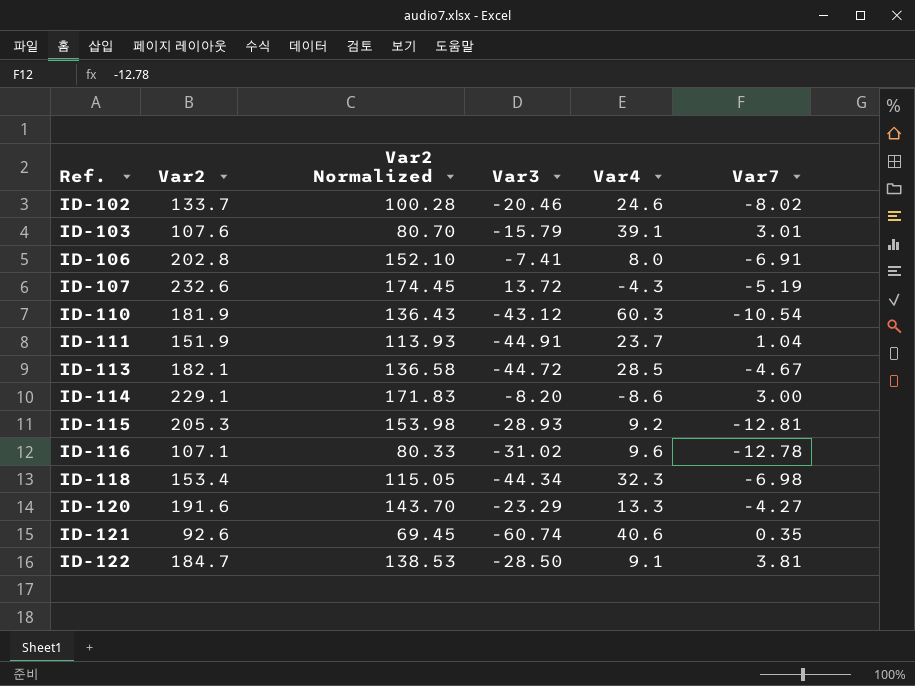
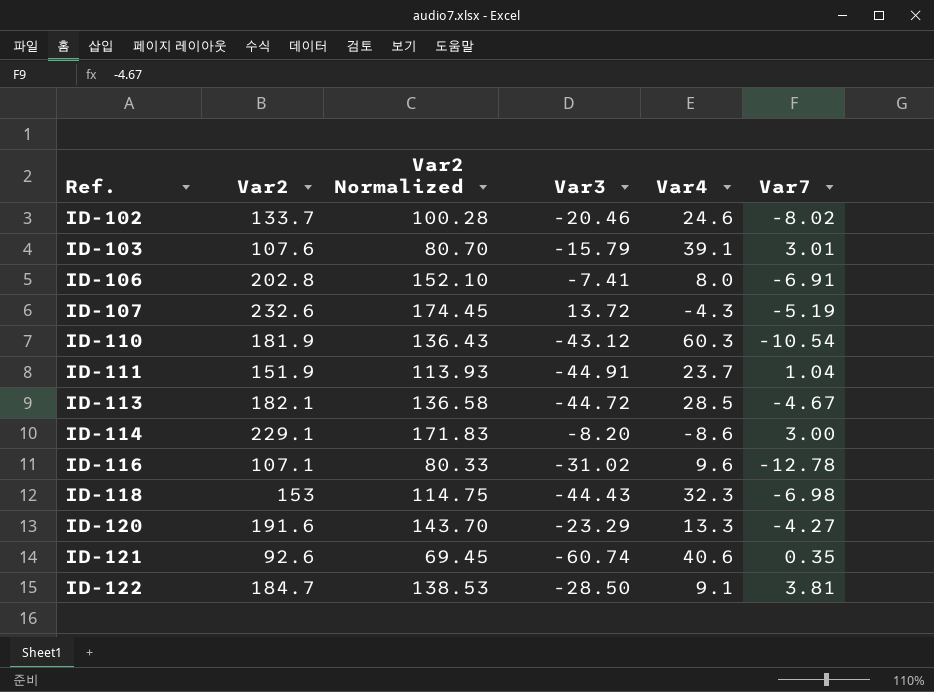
row ID-115: 205.3 | 153.98 | -28.93 | 9.2 | -12.81 -> none
ID-118 | Var2: 153.4 -> 153
ID-118 | Var2 Normalized: 115.05 -> 114.75
ID-118 | Var3: -44.34 -> -44.43

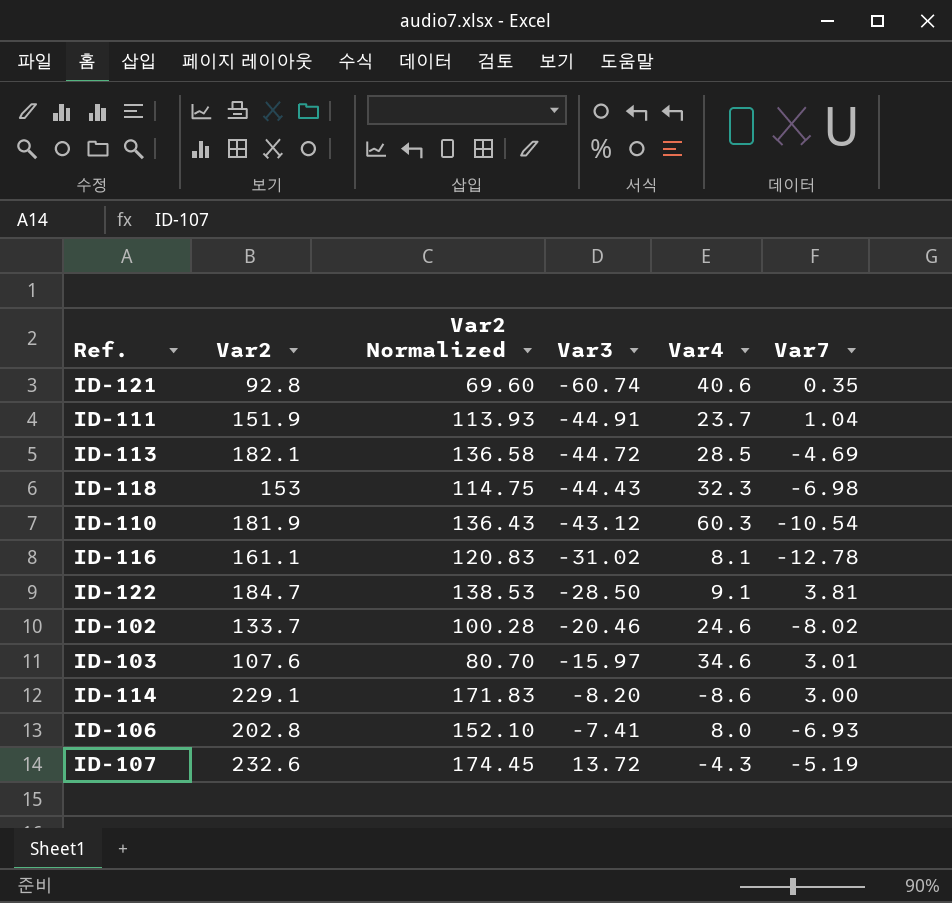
row order: Ref. ascending -> Var3 ascending
row ID-120: 191.6 | 143.70 | -23.29 | 13.3 | -4.27 -> none
ID-121 | Var2: 92.6 -> 92.8
ID-121 | Var2 Normalized: 69.45 -> 69.60
ID-113 | Var7: -4.67 -> -4.69
ID-116 | Var2: 107.1 -> 161.1
ID-116 | Var2 Normalized: 80.33 -> 120.83
ID-116 | Var4: 9.6 -> 8.1
ID-103 | Var3: -15.79 -> -15.97
ID-103 | Var4: 39.1 -> 34.6
ID-106 | Var7: -6.91 -> -6.93

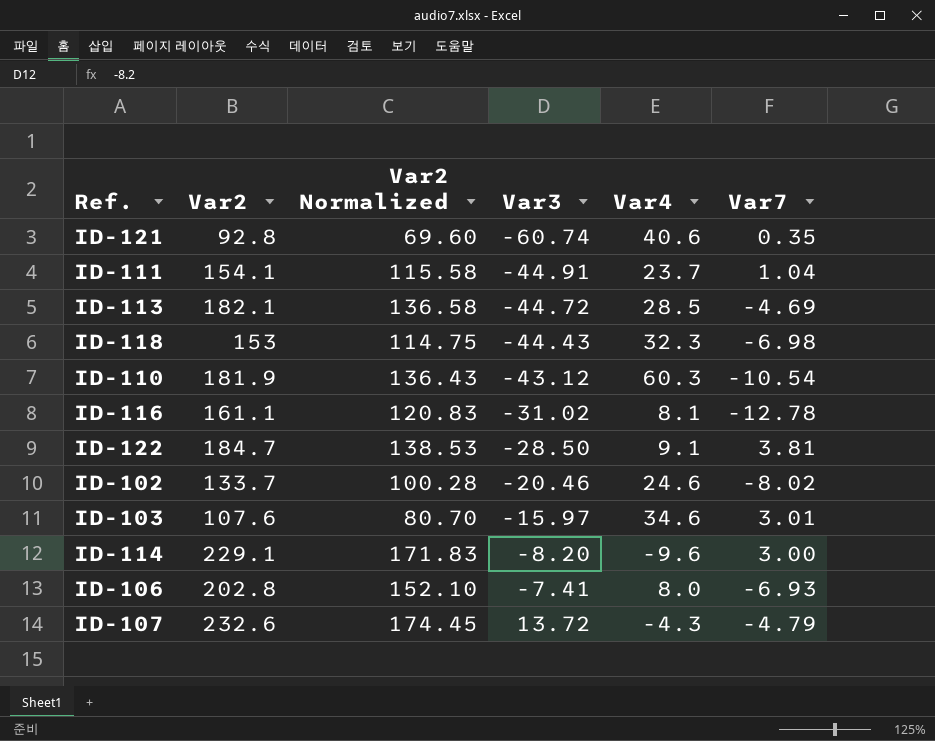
ID-111 | Var2: 151.9 -> 154.1
ID-111 | Var2 Normalized: 113.93 -> 115.58
ID-114 | Var4: -8.6 -> -9.6
ID-107 | Var7: -5.19 -> -4.79

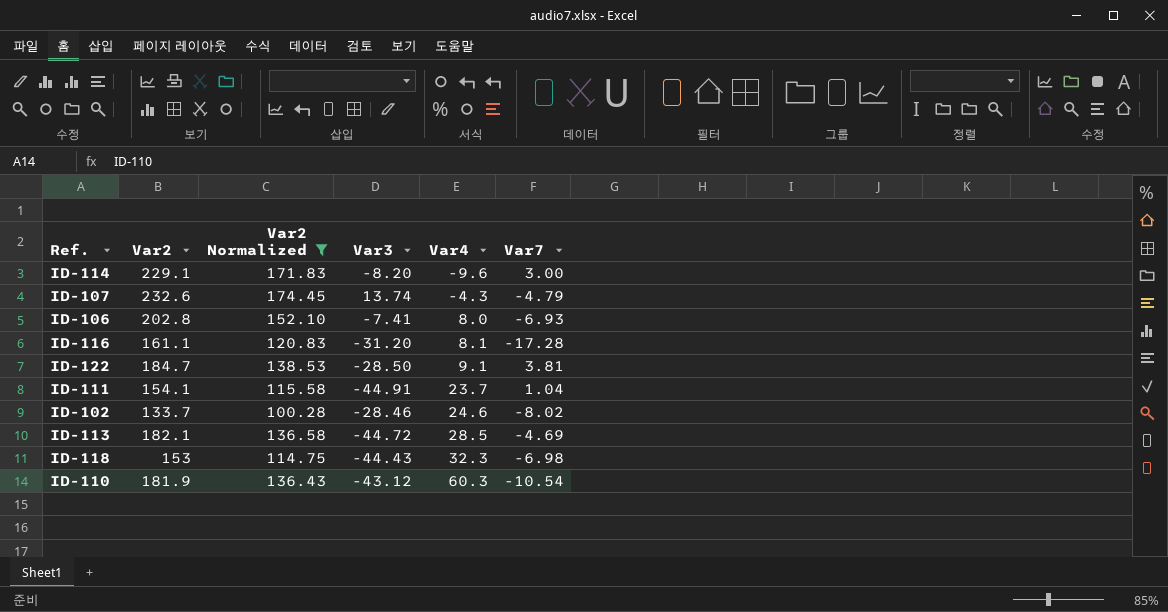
filter: none -> Var2 Normalized >= 100.28
row order: Var3 ascending -> Var4 ascending
ID-107 | Var3: 13.72 -> 13.74
ID-116 | Var3: -31.02 -> -31.20
ID-116 | Var7: -12.78 -> -17.28
ID-102 | Var3: -20.46 -> -28.46

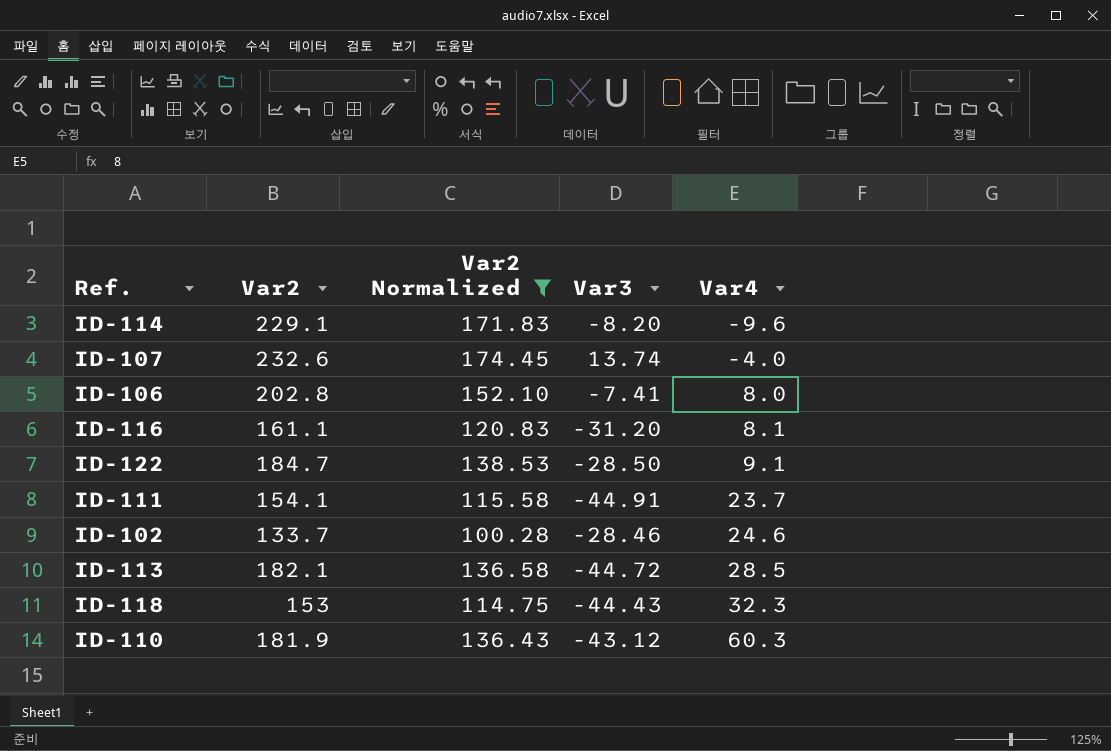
column Var7 | position: 6 -> none
ID-107 | Var4: -4.3 -> -4.0

